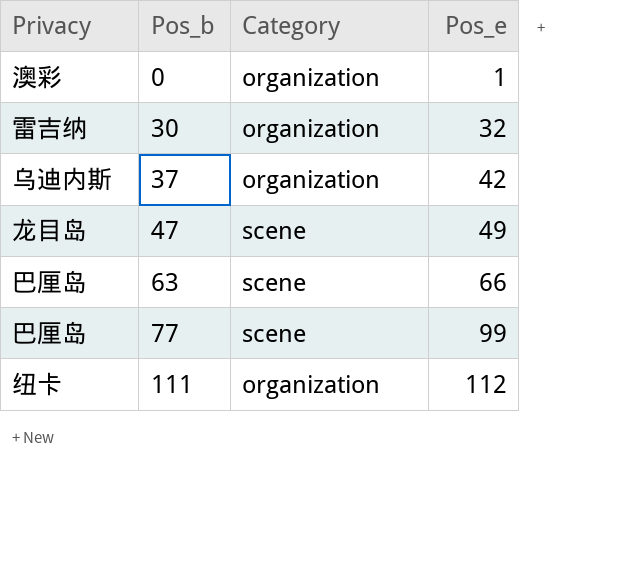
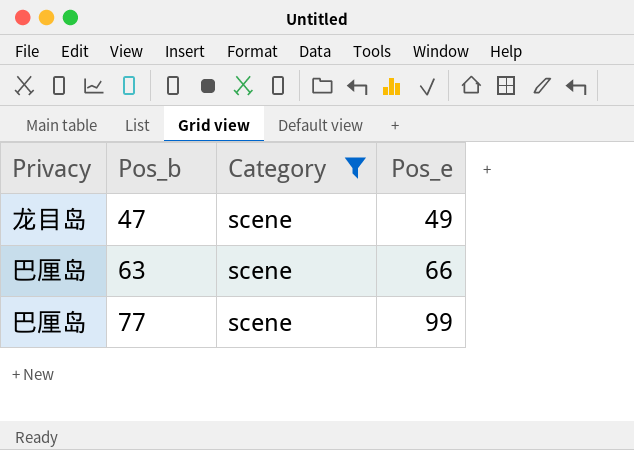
filter: none -> Category = scene

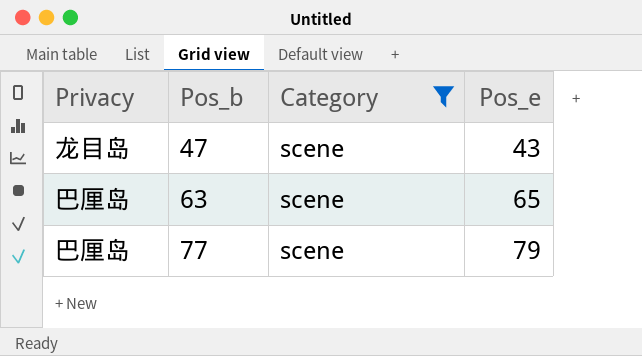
47 | Pos_e: 49 -> 43
63 | Pos_e: 66 -> 65
77 | Pos_e: 99 -> 79

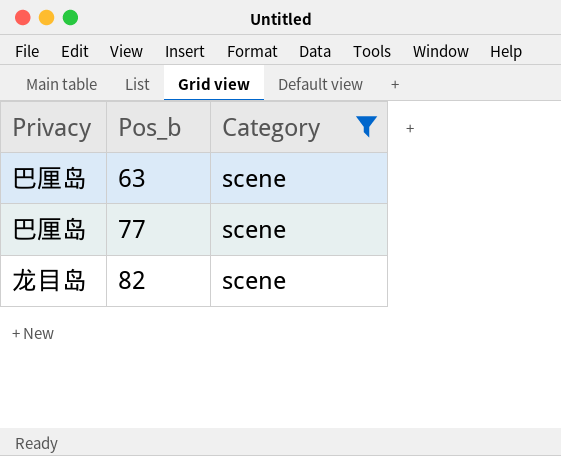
column Pos_e | position: 4 -> none
row 47: 龙目岛 | scene | 43 -> none
row 82: none -> 龙目岛 | scene

